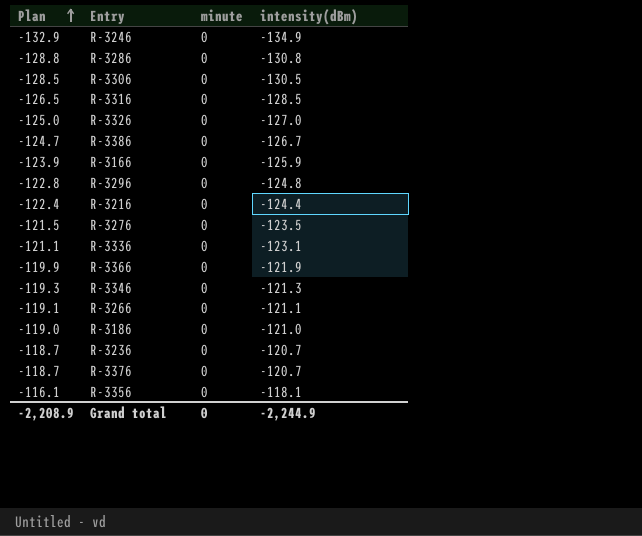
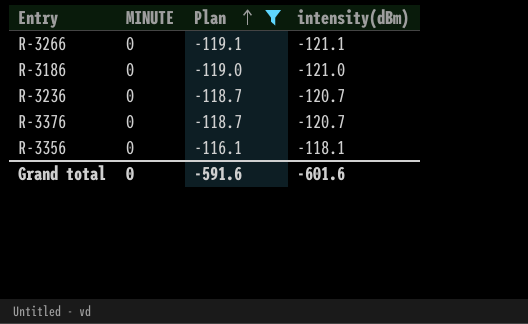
filter: none -> Plan >= -119.1
column name: minute -> MINUTE
column Plan | position: 1 -> 3
Grand total | Plan: -2,208.9 -> -591.6
Grand total | intensity(dBm): -2,244.9 -> -601.6

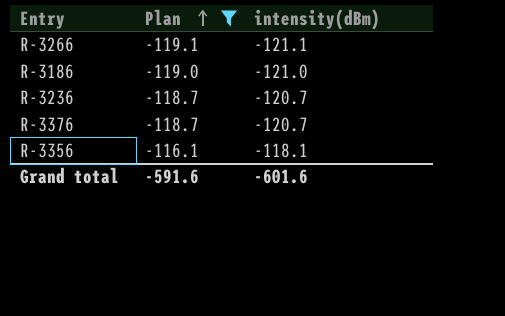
column MINUTE | position: 2 -> none

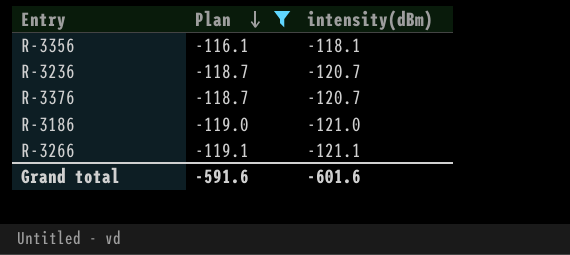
row order: Plan ascending -> Plan descending

